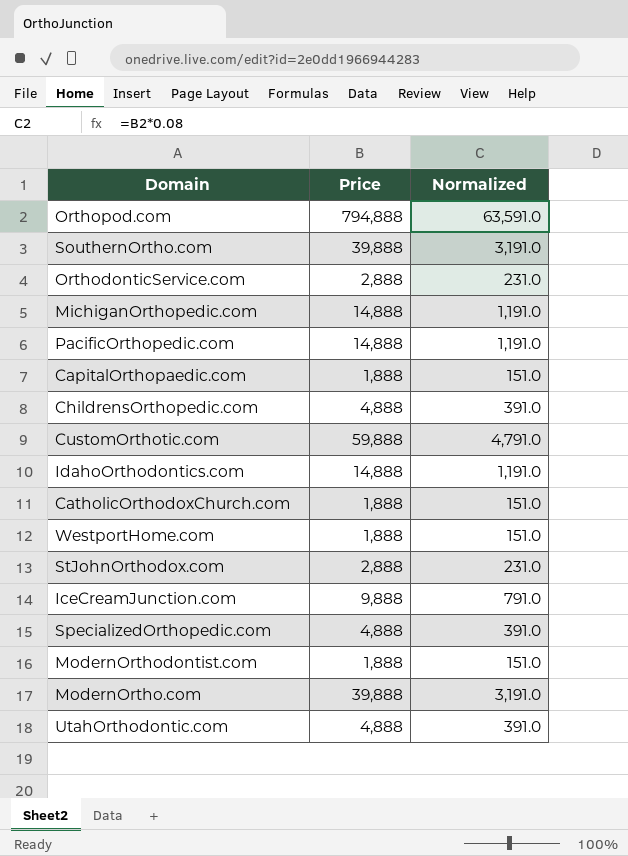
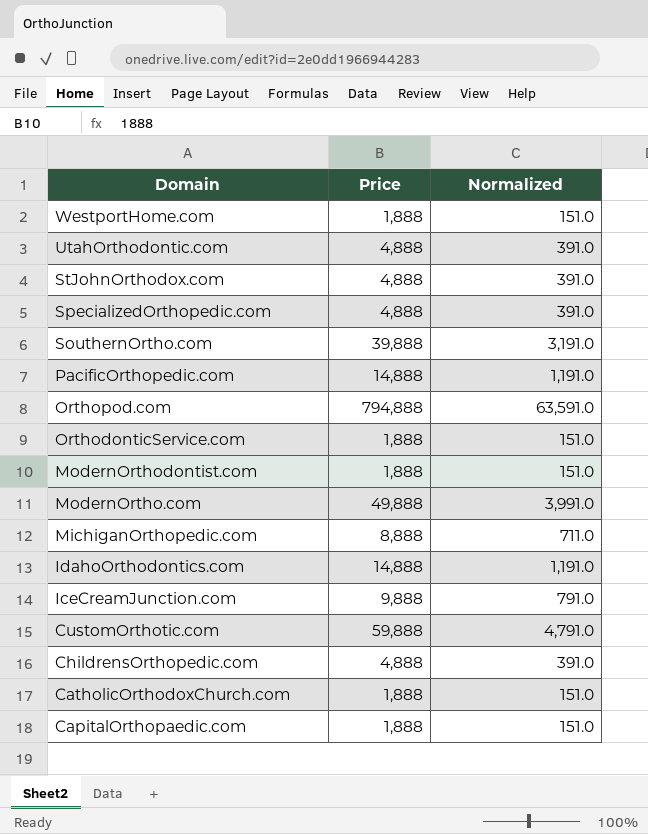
row order: none -> Domain descending
StJohnOrthodox.com | Price: 2,888 -> 4,888
StJohnOrthodox.com | Normalized: 231.0 -> 391.0
OrthodonticService.com | Price: 2,888 -> 1,888
OrthodonticService.com | Normalized: 231.0 -> 151.0
ModernOrtho.com | Price: 39,888 -> 49,888
ModernOrtho.com | Normalized: 3,191.0 -> 3,991.0
MichiganOrthopedic.com | Price: 14,888 -> 8,888
MichiganOrthopedic.com | Normalized: 1,191.0 -> 711.0

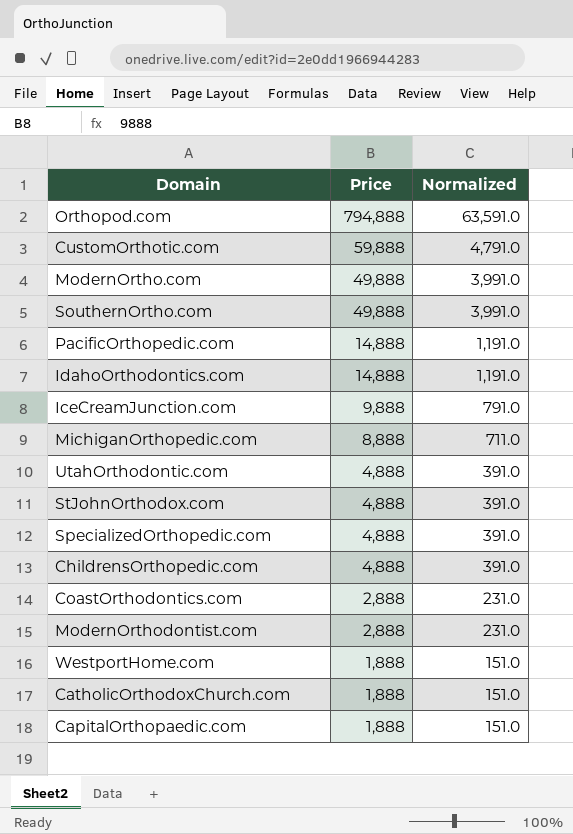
row order: Domain descending -> Price descending
row OrthodonticService.com: 1,888 | 151.0 -> none
SouthernOrtho.com | Price: 39,888 -> 49,888
SouthernOrtho.com | Normalized: 3,191.0 -> 3,991.0
row CoastOrthodontics.com: none -> 2,888 | 231.0
ModernOrthodontist.com | Price: 1,888 -> 2,888
ModernOrthodontist.com | Normalized: 151.0 -> 231.0

